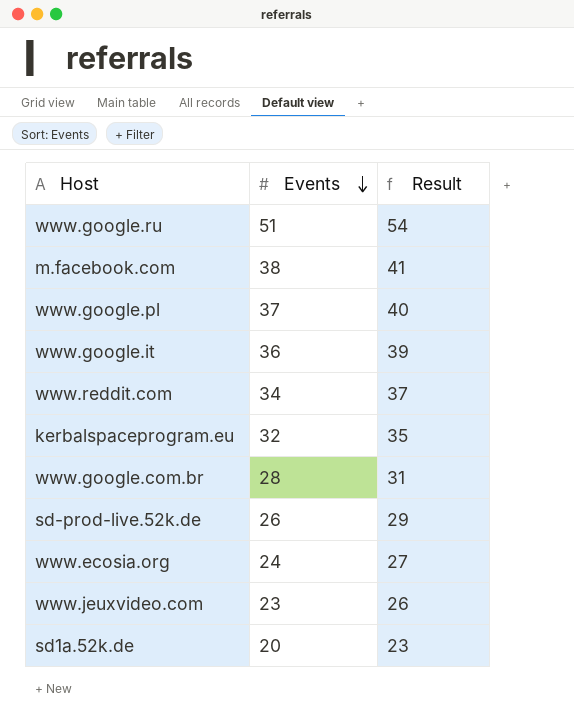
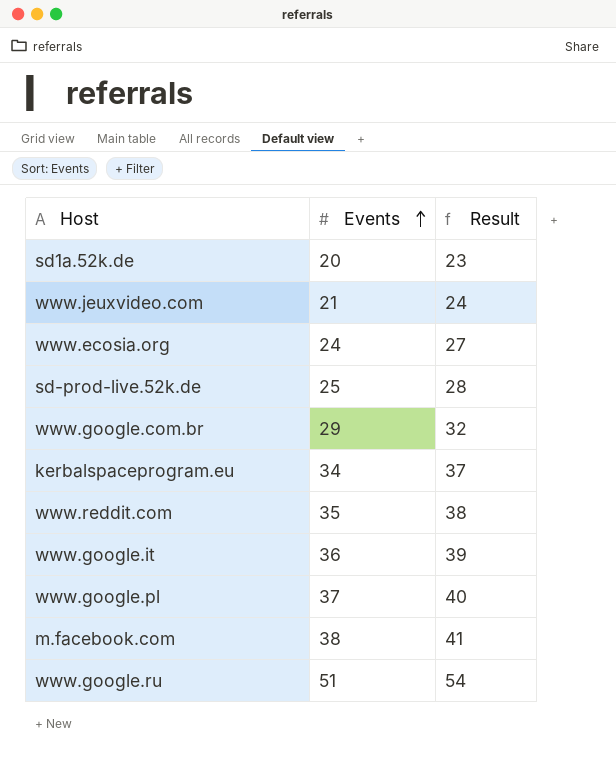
row order: Events descending -> Events ascending
www.jeuxvideo.com | Events: 23 -> 21
www.jeuxvideo.com | Result: 26 -> 24
sd-prod-live.52k.de | Events: 26 -> 25
sd-prod-live.52k.de | Result: 29 -> 28
www.google.com.br | Events: 28 -> 29
www.google.com.br | Result: 31 -> 32
kerbalspaceprogram.eu | Events: 32 -> 34
kerbalspaceprogram.eu | Result: 35 -> 37
www.reddit.com | Events: 34 -> 35
www.reddit.com | Result: 37 -> 38

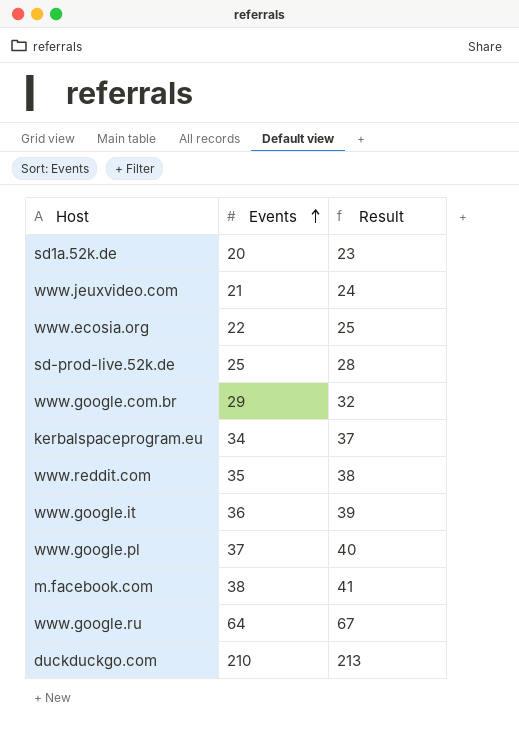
www.ecosia.org | Events: 24 -> 22
www.ecosia.org | Result: 27 -> 25
www.google.ru | Events: 51 -> 64
www.google.ru | Result: 54 -> 67
row duckduckgo.com: none -> 210 | 213

